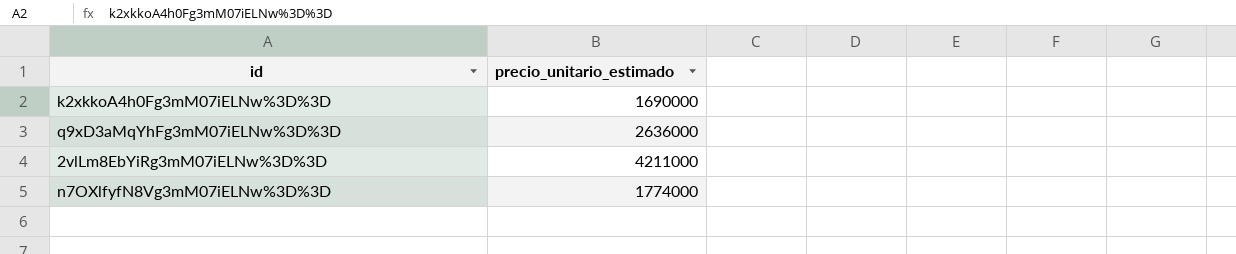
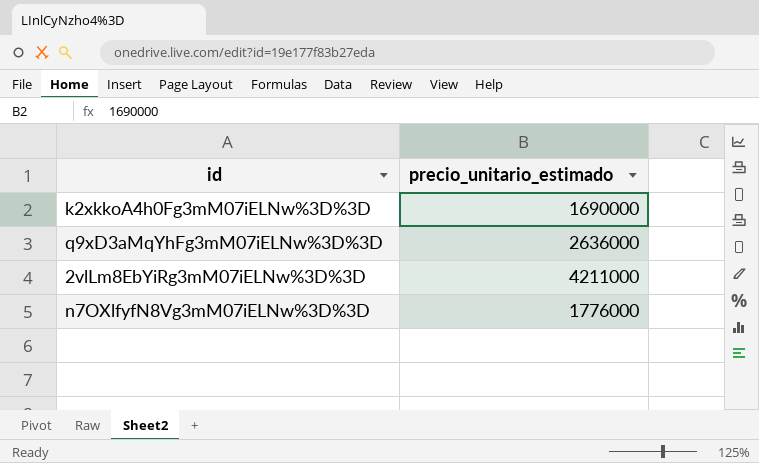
n7OXlfyfN8Vg3mM07iELNw%3D%3D | precio_unitario_estimado: 1774000 -> 1776000

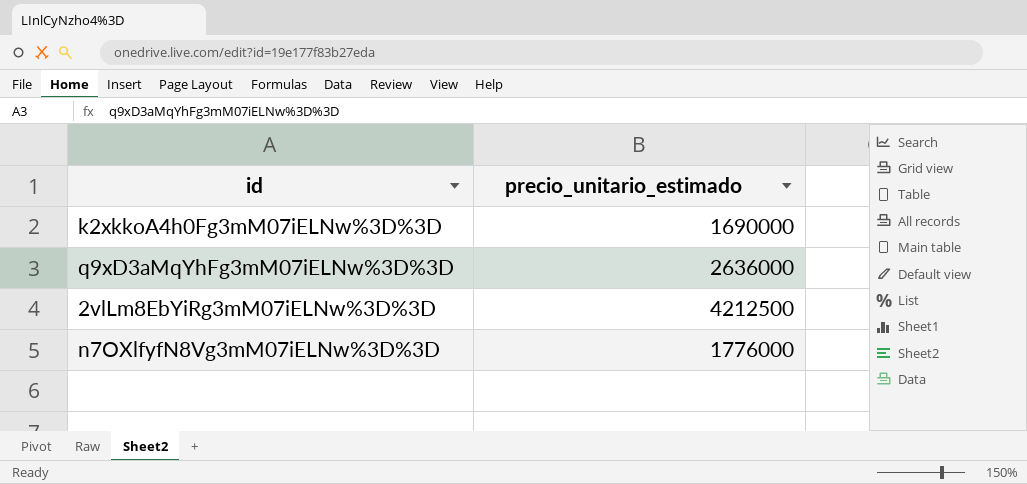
2vlLm8EbYiRg3mM07iELNw%3D%3D | precio_unitario_estimado: 4211000 -> 4212500

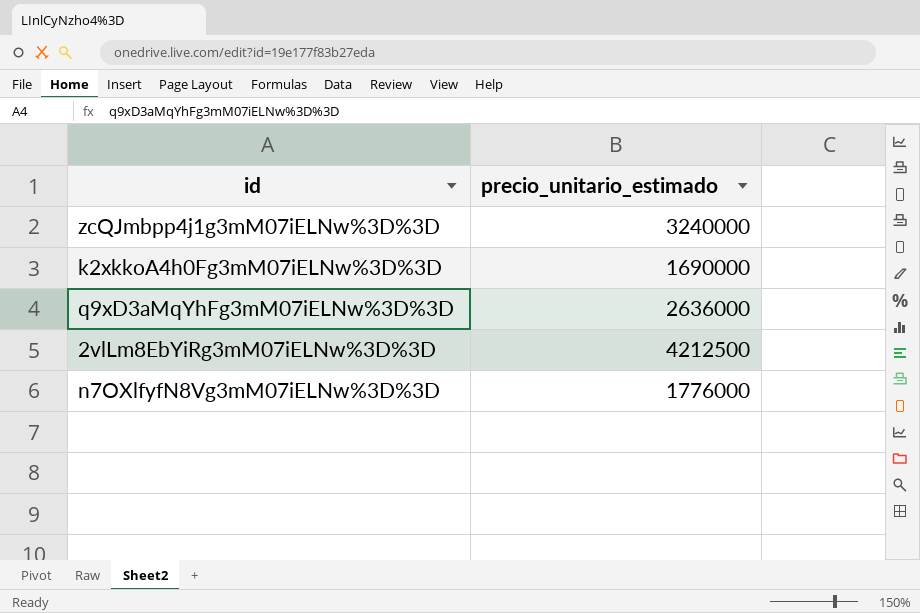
row zcQJmbpp4j1g3mM07iELNw%3D%3D: none -> 3240000

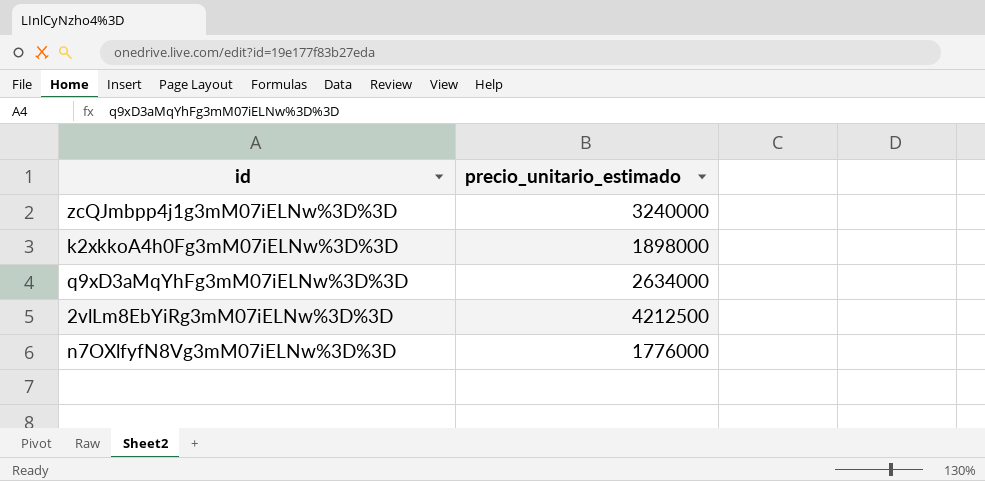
k2xkkoA4h0Fg3mM07iELNw%3D%3D | precio_unitario_estimado: 1690000 -> 1898000
q9xD3aMqYhFg3mM07iELNw%3D%3D | precio_unitario_estimado: 2636000 -> 2634000

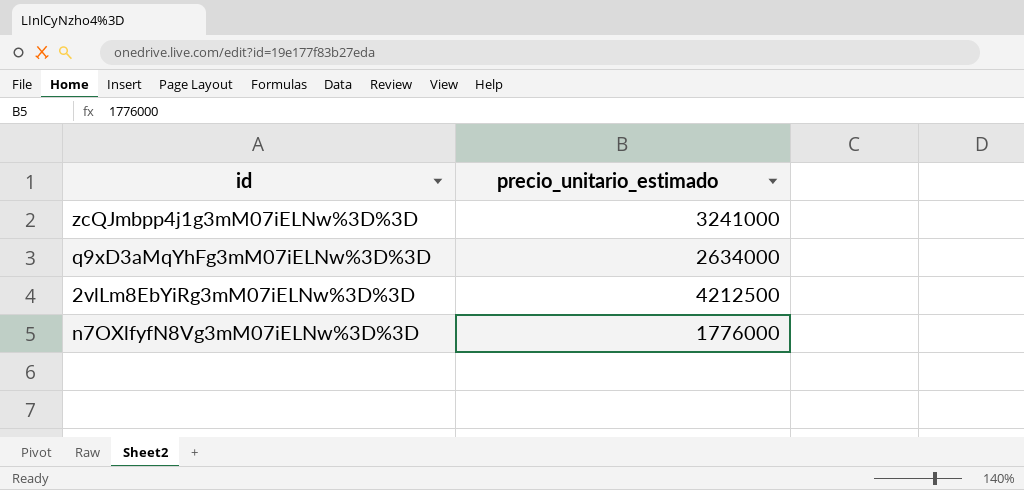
row k2xkkoA4h0Fg3mM07iELNw%3D%3D: 1898000 -> none
zcQJmbpp4j1g3mM07iELNw%3D%3D | precio_unitario_estimado: 3240000 -> 3241000

